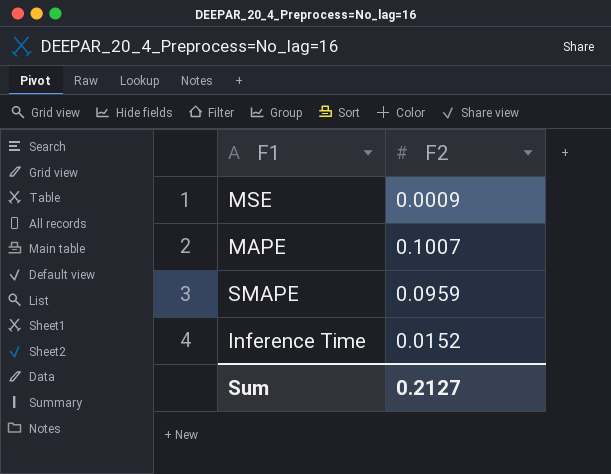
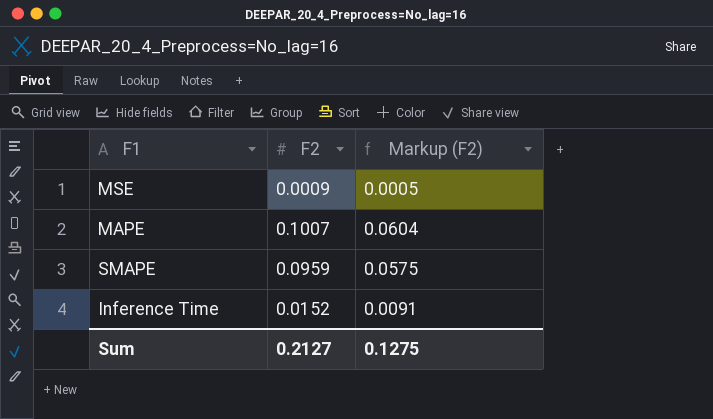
column Markup (F2) | formula: none -> [F2] * 0.6

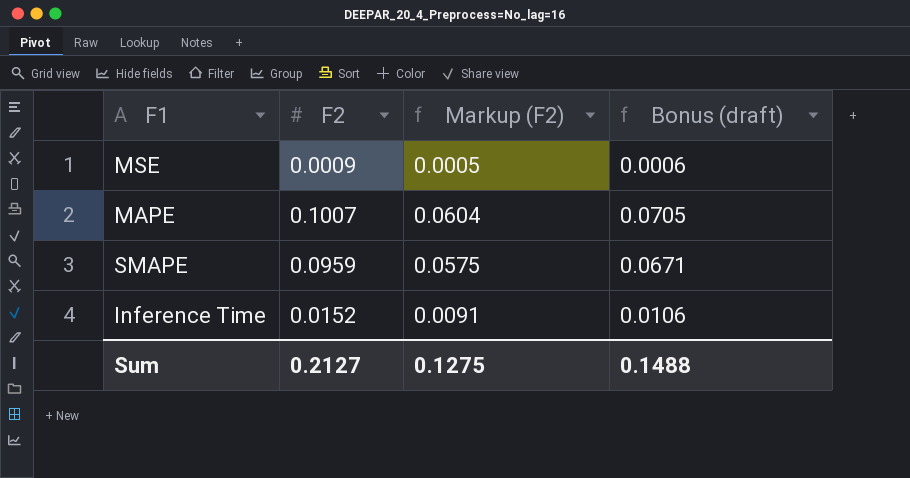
column Bonus (draft) | formula: none -> [F2] * 0.7

